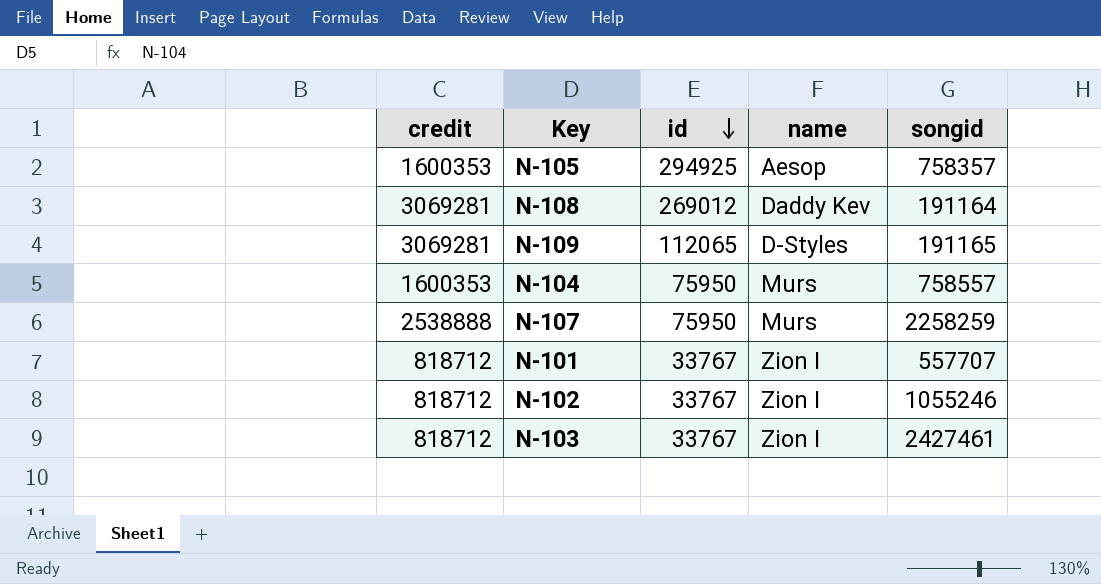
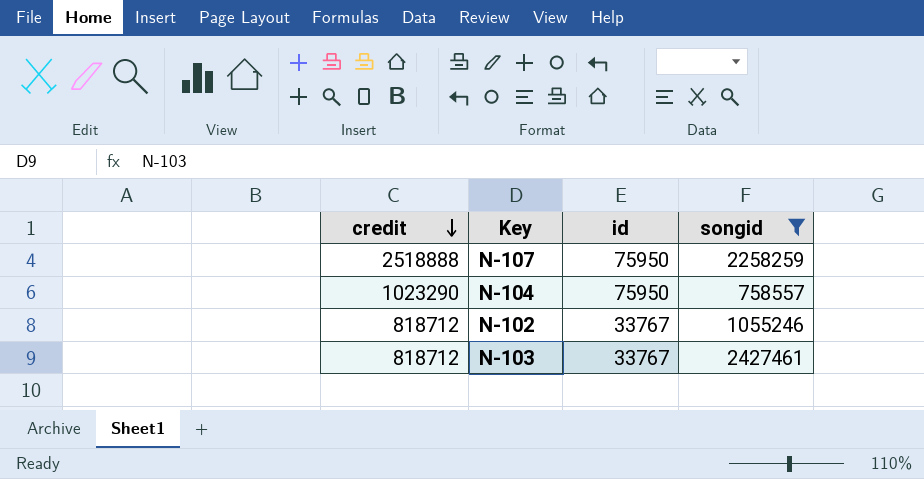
filter: none -> songid >= 758557
row order: id descending -> credit descending
column name | position: 4 -> none
N-107 | credit: 2538888 -> 2518888
N-104 | credit: 1600353 -> 1023290

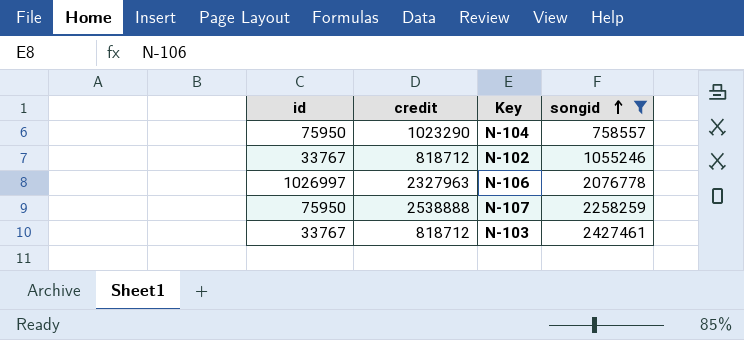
row order: credit descending -> songid ascending
column id | position: 3 -> 1
row N-106: none -> 1026997 | 2327963 | 2076778
N-107 | credit: 2518888 -> 2538888

